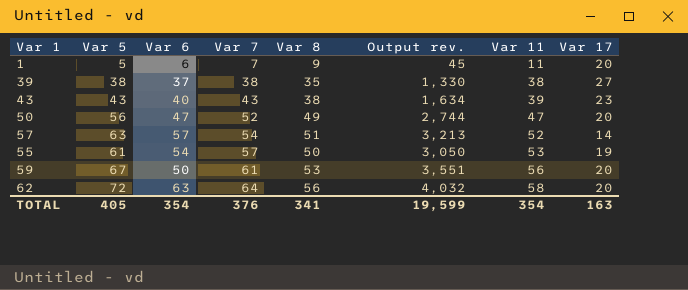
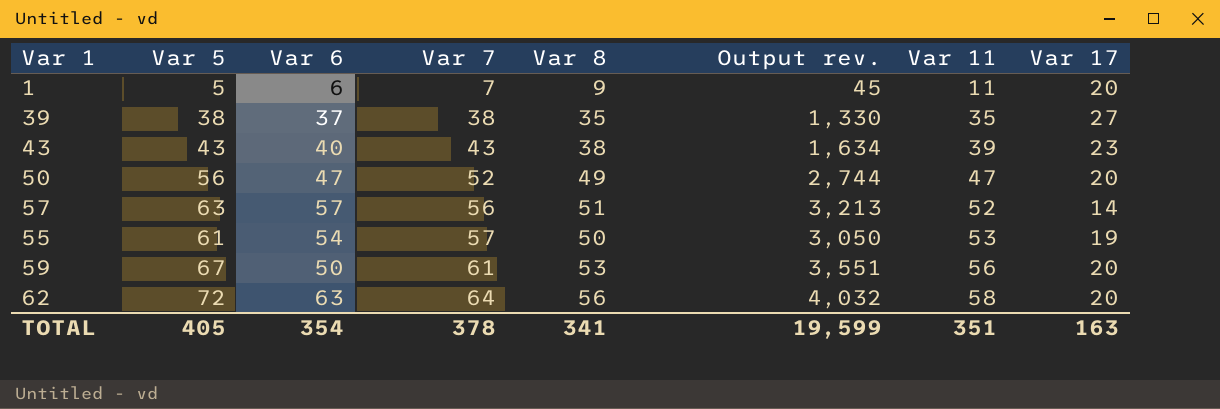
39 | Var 11: 38 -> 35
57 | Var 7: 54 -> 56
TOTAL | Var 7: 376 -> 378
TOTAL | Var 11: 354 -> 351

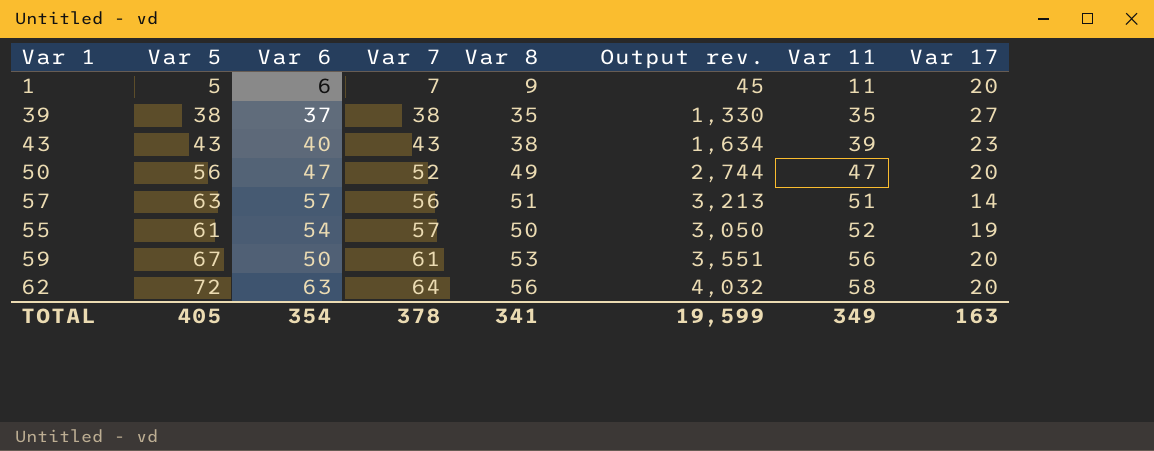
57 | Var 11: 52 -> 51
55 | Var 11: 53 -> 52
TOTAL | Var 11: 351 -> 349

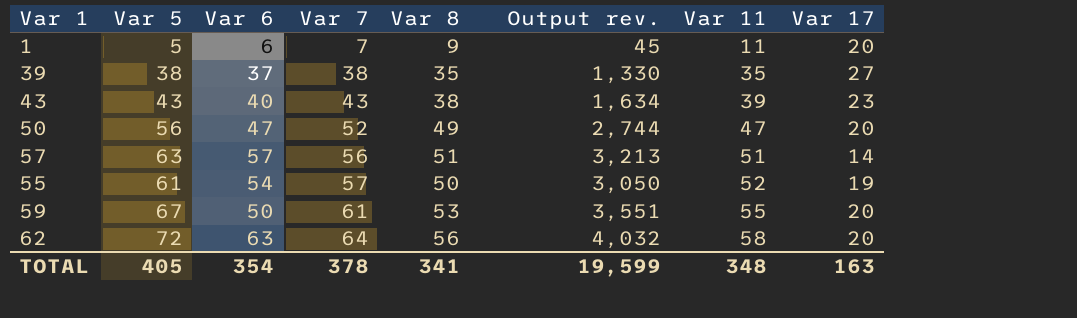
59 | Var 11: 56 -> 55
TOTAL | Var 11: 349 -> 348

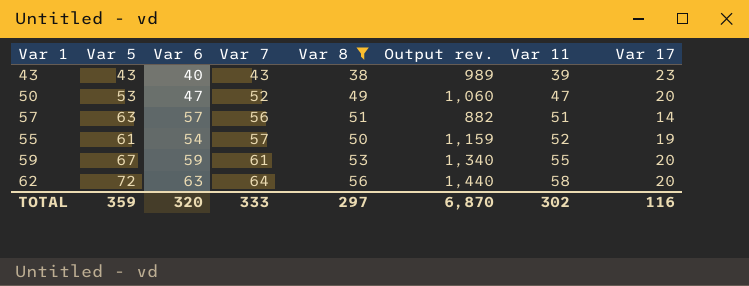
filter: none -> Var 8 >= 38
column Output rev. | formula: [Var 5] * [Var 8] -> [Var 5] * [Var 17]
50 | Var 5: 56 -> 53
59 | Var 6: 50 -> 59
TOTAL | Var 5: 405 -> 359
TOTAL | Var 6: 354 -> 320
TOTAL | Var 7: 378 -> 333
TOTAL | Var 8: 341 -> 297
TOTAL | Output rev.: 19,599 -> 6,870
TOTAL | Var 11: 348 -> 302
TOTAL | Var 17: 163 -> 116

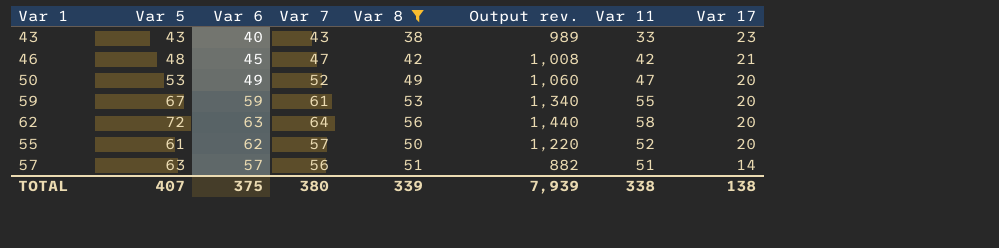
row order: Var 7 ascending -> Var 17 descending
43 | Var 11: 39 -> 33
row 46: none -> 48 | 45 | 47 | 42 | 1,008 | 42 | 21
50 | Var 6: 47 -> 49
55 | Var 6: 54 -> 62
55 | Output rev.: 1,159 -> 1,220
55 | Var 17: 19 -> 20
TOTAL | Var 5: 359 -> 407
TOTAL | Var 6: 320 -> 375
TOTAL | Var 7: 333 -> 380
TOTAL | Var 8: 297 -> 339
TOTAL | Output rev.: 6,870 -> 7,939
TOTAL | Var 11: 302 -> 338
TOTAL | Var 17: 116 -> 138

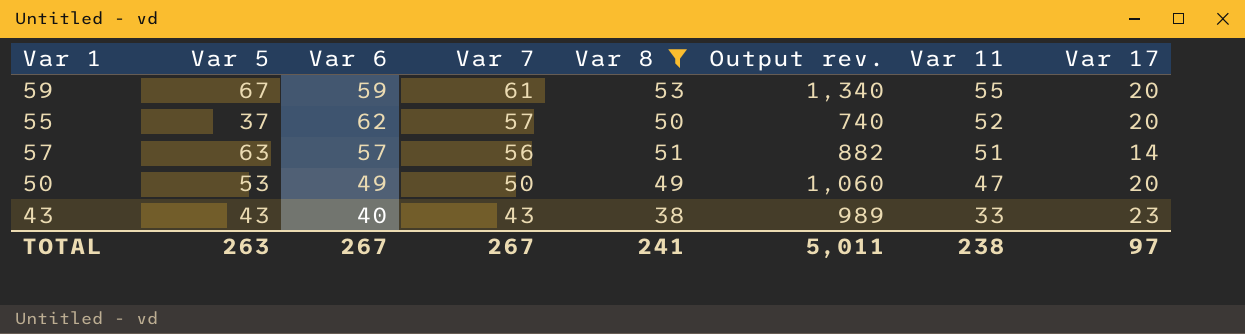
row order: Var 17 descending -> Var 7 descending
row 46: 48 | 45 | 47 | 42 | 1,008 | 42 | 21 -> none
row 62: 72 | 63 | 64 | 56 | 1,440 | 58 | 20 -> none
55 | Var 5: 61 -> 37
55 | Output rev.: 1,220 -> 740
50 | Var 7: 52 -> 50
TOTAL | Var 5: 407 -> 263
TOTAL | Var 6: 375 -> 267
TOTAL | Var 7: 380 -> 267
TOTAL | Var 8: 339 -> 241
TOTAL | Output rev.: 7,939 -> 5,011
TOTAL | Var 11: 338 -> 238
TOTAL | Var 17: 138 -> 97

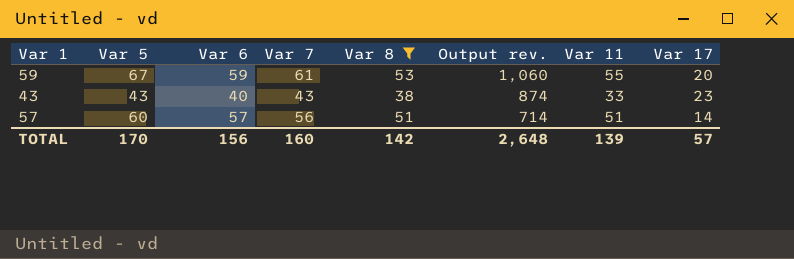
row order: Var 7 descending -> Output rev. descending
column Output rev. | formula: [Var 5] * [Var 17] -> [Var 8] * [Var 17]
row 55: 37 | 62 | 57 | 50 | 740 | 52 | 20 -> none
row 50: 53 | 49 | 50 | 49 | 1,060 | 47 | 20 -> none
57 | Var 5: 63 -> 60
TOTAL | Var 5: 263 -> 170
TOTAL | Var 6: 267 -> 156
TOTAL | Var 7: 267 -> 160
TOTAL | Var 8: 241 -> 142
TOTAL | Output rev.: 5,011 -> 2,648
TOTAL | Var 11: 238 -> 139
TOTAL | Var 17: 97 -> 57

